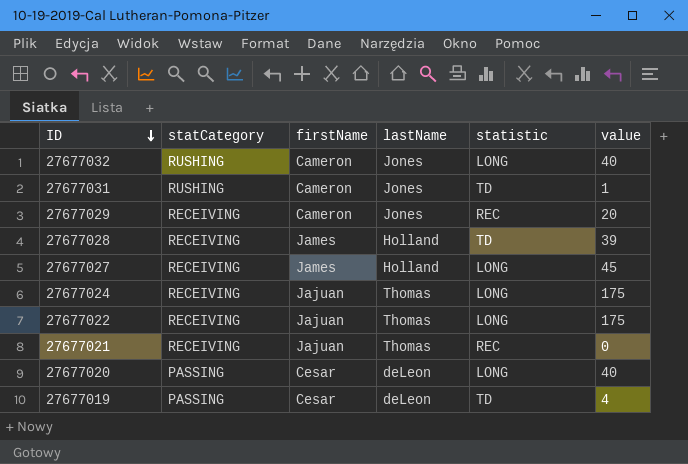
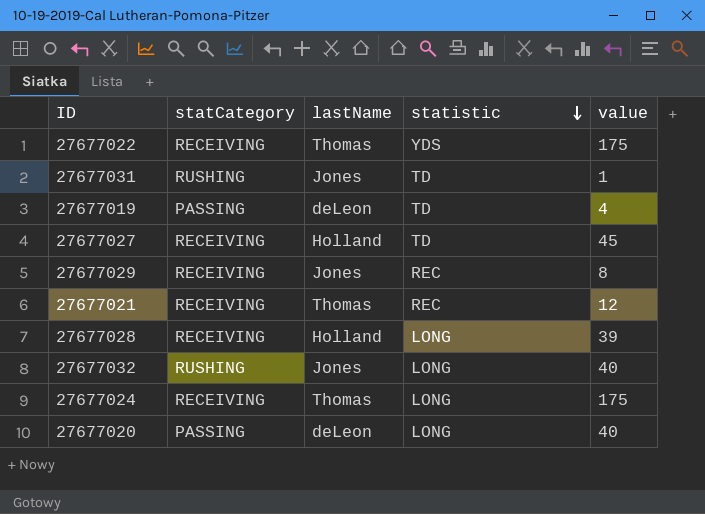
row order: ID descending -> statistic descending
column firstName | position: 3 -> none
27677022 | statistic: LONG -> YDS
27677027 | statistic: LONG -> TD
27677029 | value: 20 -> 8
27677021 | value: 0 -> 12
27677028 | statistic: TD -> LONG

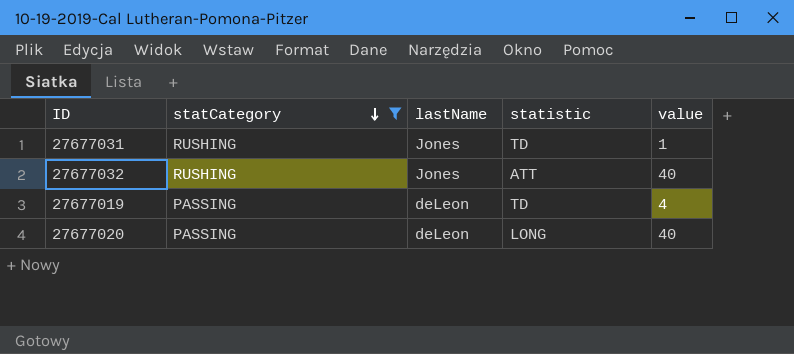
filter: none -> statCategory != RECEIVING
row order: statistic descending -> statCategory descending
27677032 | statistic: LONG -> ATT

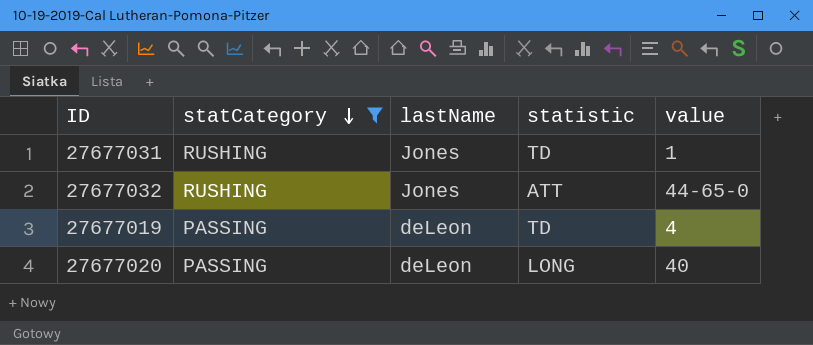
27677032 | value: 40 -> 44-65-0

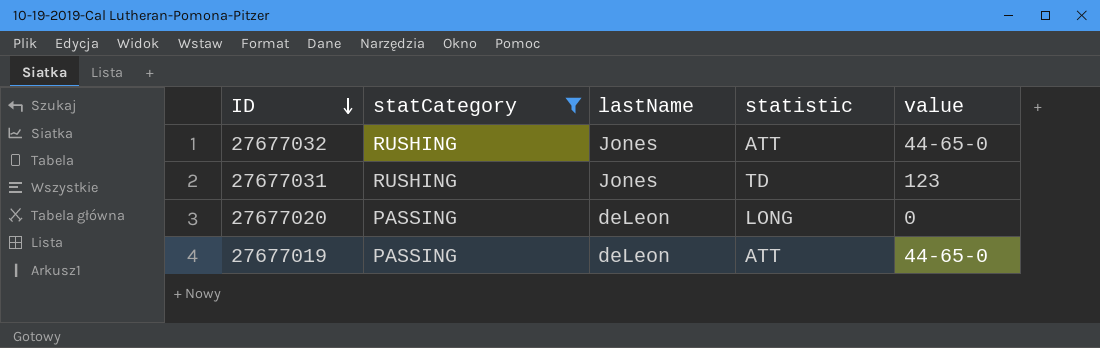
row order: statCategory descending -> ID descending
27677031 | value: 1 -> 123
27677020 | value: 40 -> 0
27677019 | statistic: TD -> ATT
27677019 | value: 4 -> 44-65-0

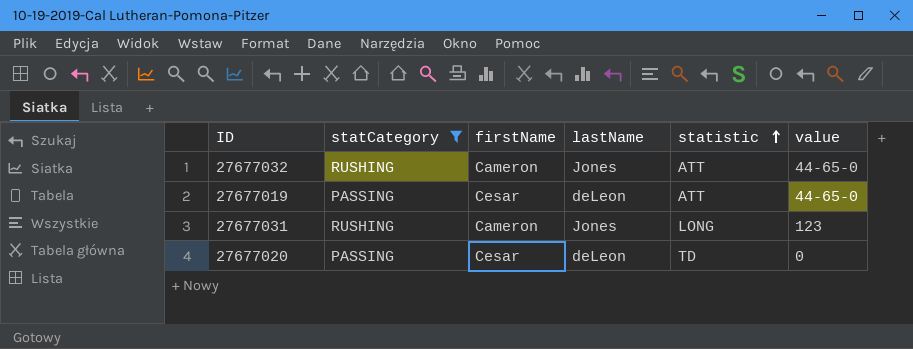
row order: ID descending -> statistic ascending
column firstName | position: none -> 3
27677031 | statistic: TD -> LONG
27677020 | statistic: LONG -> TD

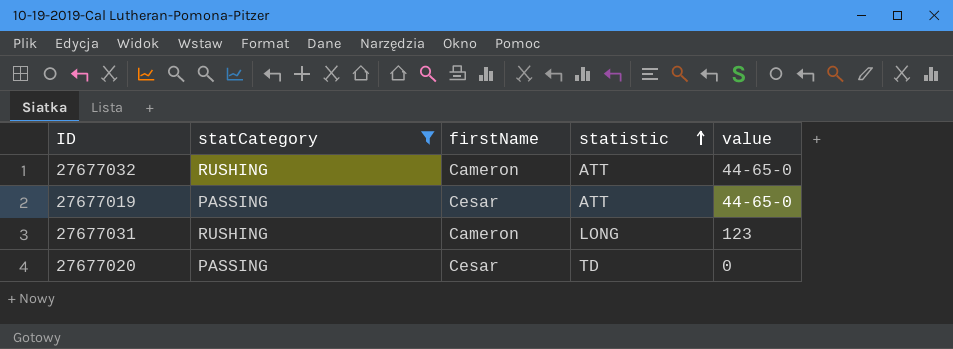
column lastName | position: 4 -> none

